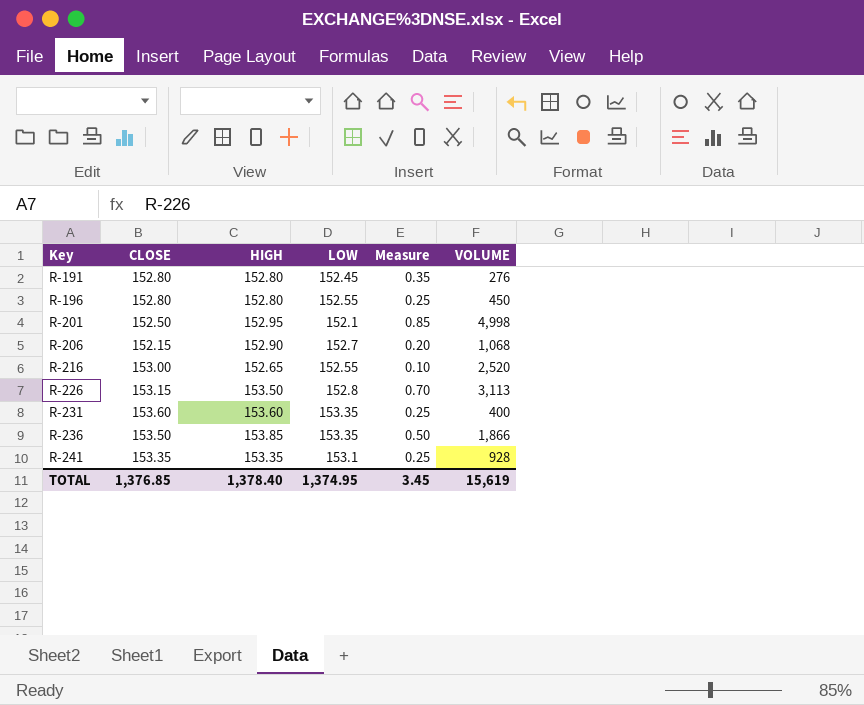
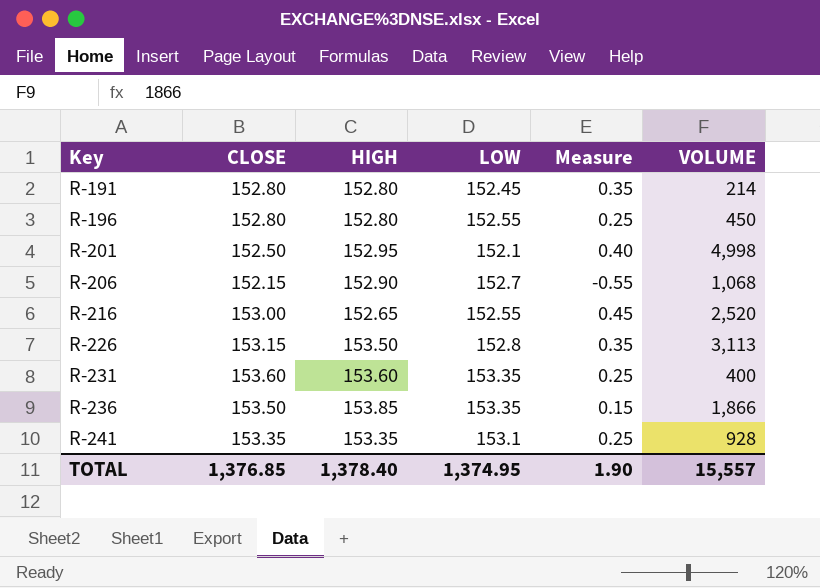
column Measure | formula: [HIGH] - [LOW] -> [CLOSE] - [LOW]
R-191 | VOLUME: 276 -> 214
TOTAL | Measure: 3.45 -> 1.90
TOTAL | VOLUME: 15,619 -> 15,557

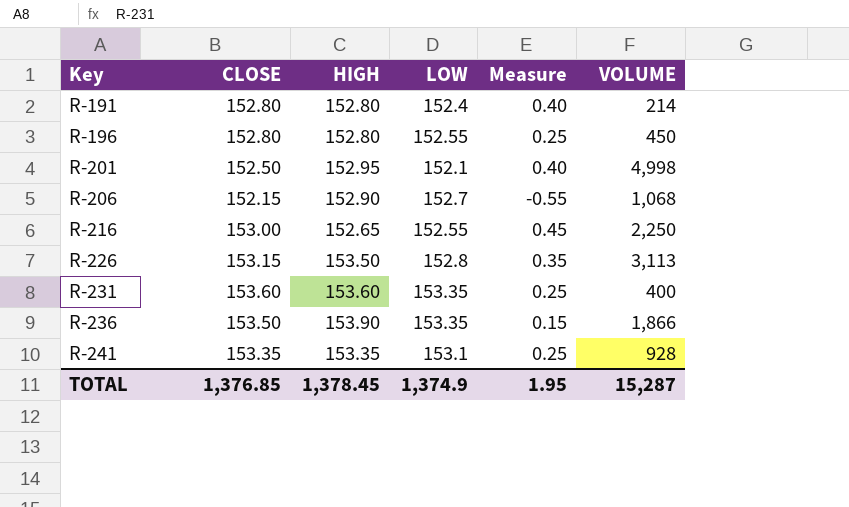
R-191 | LOW: 152.45 -> 152.4
R-191 | Measure: 0.35 -> 0.40
R-216 | VOLUME: 2,520 -> 2,250
R-236 | HIGH: 153.85 -> 153.90
TOTAL | HIGH: 1,378.40 -> 1,378.45
TOTAL | LOW: 1,374.95 -> 1,374.9
TOTAL | Measure: 1.90 -> 1.95
TOTAL | VOLUME: 15,557 -> 15,287

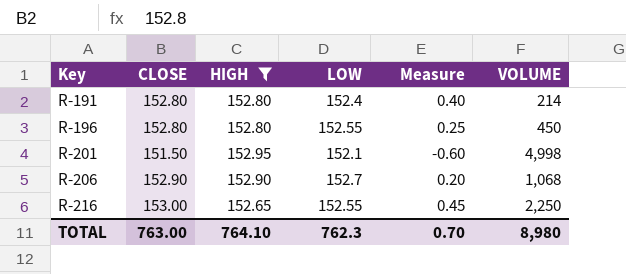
filter: none -> HIGH <= 152.95
R-201 | CLOSE: 152.50 -> 151.50
R-201 | Measure: 0.40 -> -0.60
R-206 | CLOSE: 152.15 -> 152.90
R-206 | Measure: -0.55 -> 0.20
TOTAL | CLOSE: 1,376.85 -> 763.00
TOTAL | HIGH: 1,378.45 -> 764.10
TOTAL | LOW: 1,374.9 -> 762.3
TOTAL | Measure: 1.95 -> 0.70
TOTAL | VOLUME: 15,287 -> 8,980

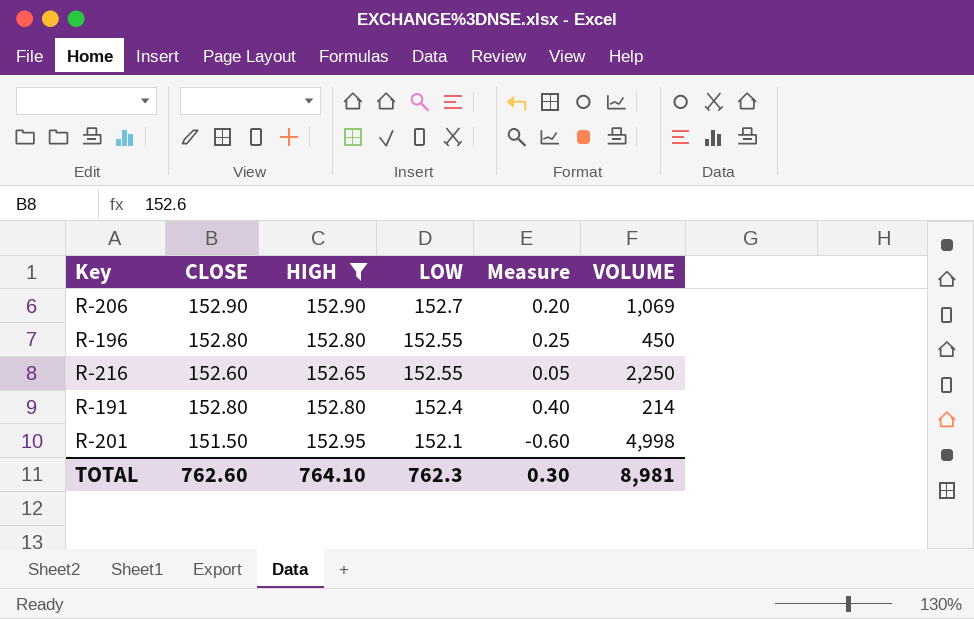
row order: Key ascending -> LOW descending
R-206 | VOLUME: 1,068 -> 1,069
R-216 | CLOSE: 153.00 -> 152.60
R-216 | Measure: 0.45 -> 0.05
TOTAL | CLOSE: 763.00 -> 762.60
TOTAL | Measure: 0.70 -> 0.30
TOTAL | VOLUME: 8,980 -> 8,981

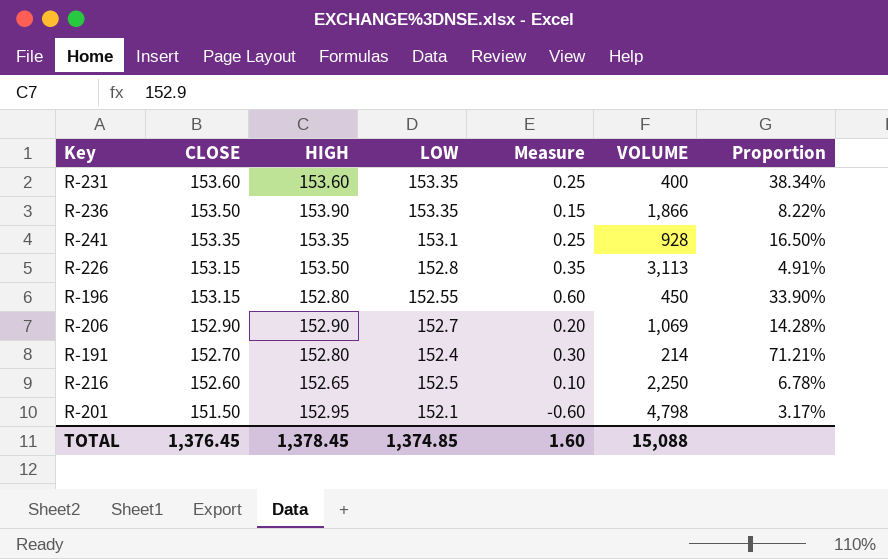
filter: HIGH <= 152.95 -> none
row order: LOW descending -> CLOSE descending
column Proportion | formula: none -> [LOW] / [VOLUME]
R-196 | CLOSE: 152.80 -> 153.15
R-196 | Measure: 0.25 -> 0.60
R-191 | CLOSE: 152.80 -> 152.70
R-191 | Measure: 0.40 -> 0.30
R-216 | LOW: 152.55 -> 152.5
R-216 | Measure: 0.05 -> 0.10
R-201 | VOLUME: 4,998 -> 4,798
TOTAL | CLOSE: 762.60 -> 1,376.45
TOTAL | HIGH: 764.10 -> 1,378.45
TOTAL | LOW: 762.3 -> 1,374.85
TOTAL | Measure: 0.30 -> 1.60
TOTAL | VOLUME: 8,981 -> 15,088

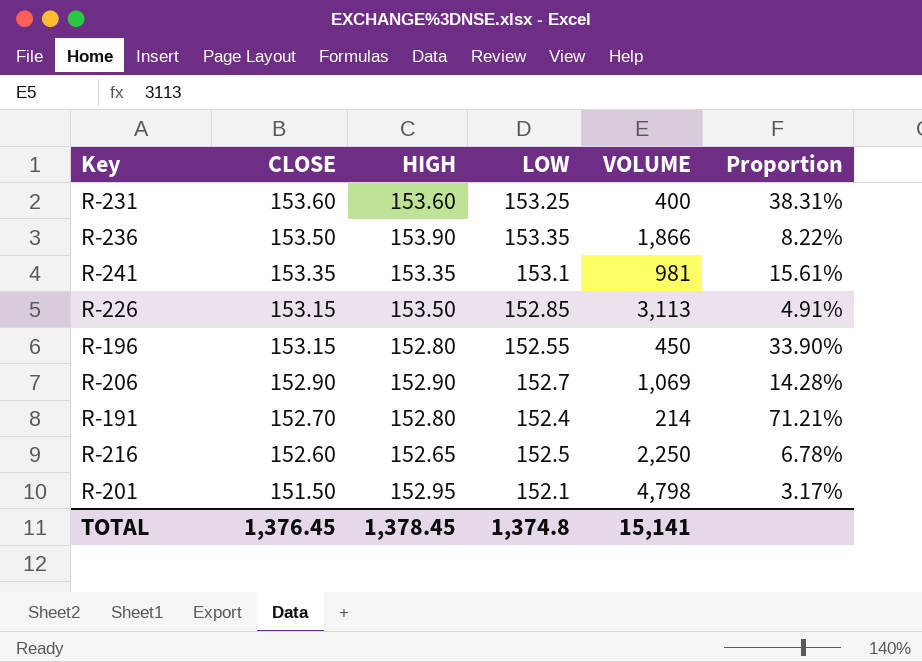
column Measure | formula: [CLOSE] - [LOW] -> none
R-231 | LOW: 153.35 -> 153.25
R-231 | Proportion: 38.34% -> 38.31%
R-241 | VOLUME: 928 -> 981
R-241 | Proportion: 16.50% -> 15.61%
R-226 | LOW: 152.8 -> 152.85
TOTAL | LOW: 1,374.85 -> 1,374.8
TOTAL | VOLUME: 15,088 -> 15,141

